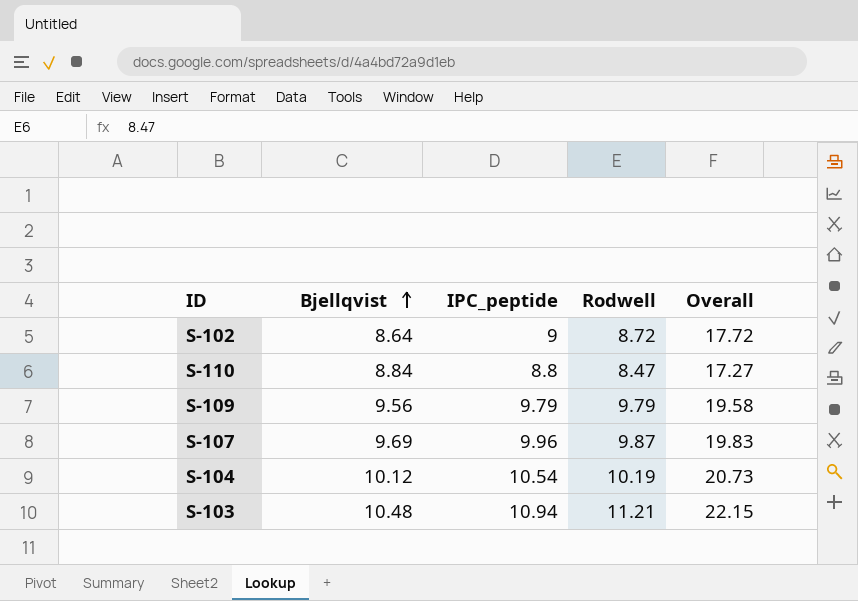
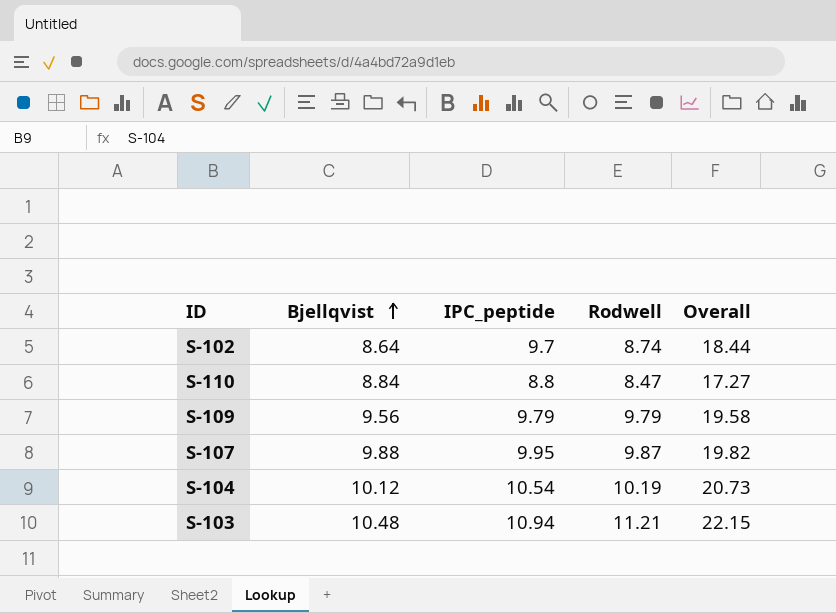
S-102 | IPC_peptide: 9 -> 9.7
S-102 | Rodwell: 8.72 -> 8.74
S-102 | Overall: 17.72 -> 18.44
S-107 | Bjellqvist: 9.69 -> 9.88
S-107 | IPC_peptide: 9.96 -> 9.95
S-107 | Overall: 19.83 -> 19.82

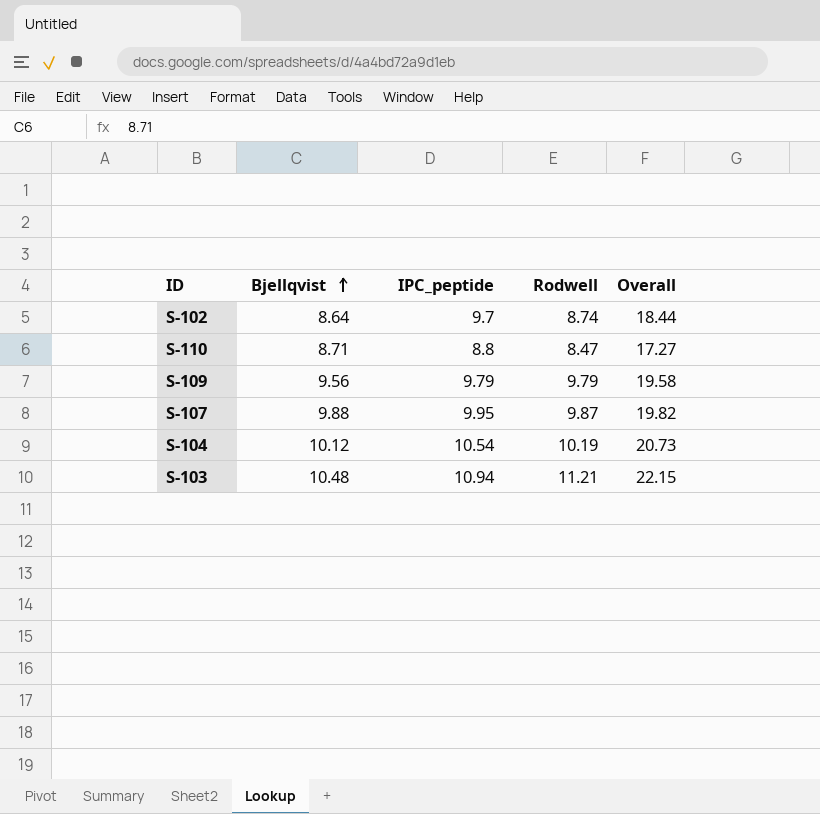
S-110 | Bjellqvist: 8.84 -> 8.71

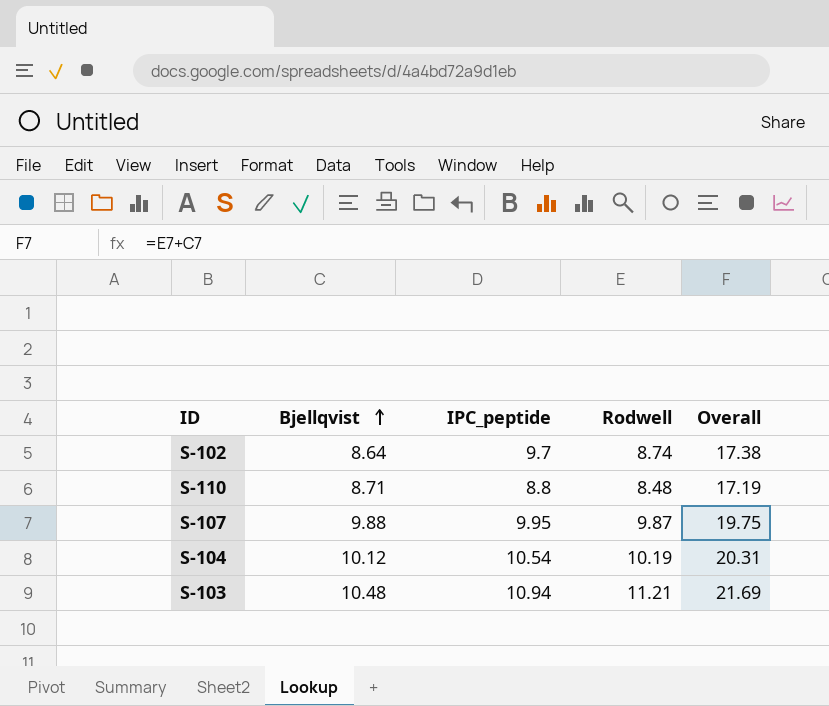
column Overall | formula: [IPC_peptide] + [Rodwell] -> [Bjellqvist] + [Rodwell]
row S-109: 9.56 | 9.79 | 9.79 | 19.58 -> none
S-110 | Rodwell: 8.47 -> 8.48

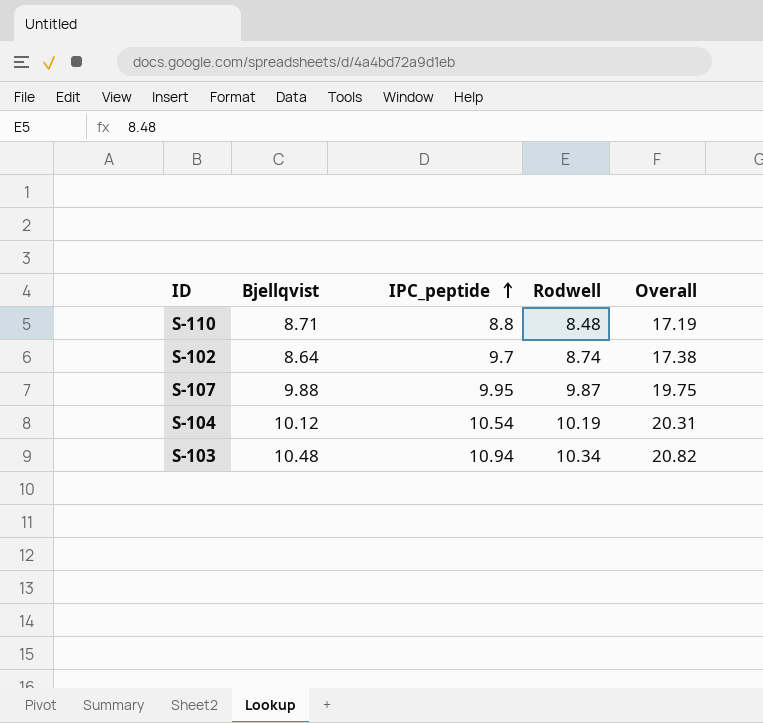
row order: Bjellqvist ascending -> IPC_peptide ascending
S-103 | Rodwell: 11.21 -> 10.34
S-103 | Overall: 21.69 -> 20.82

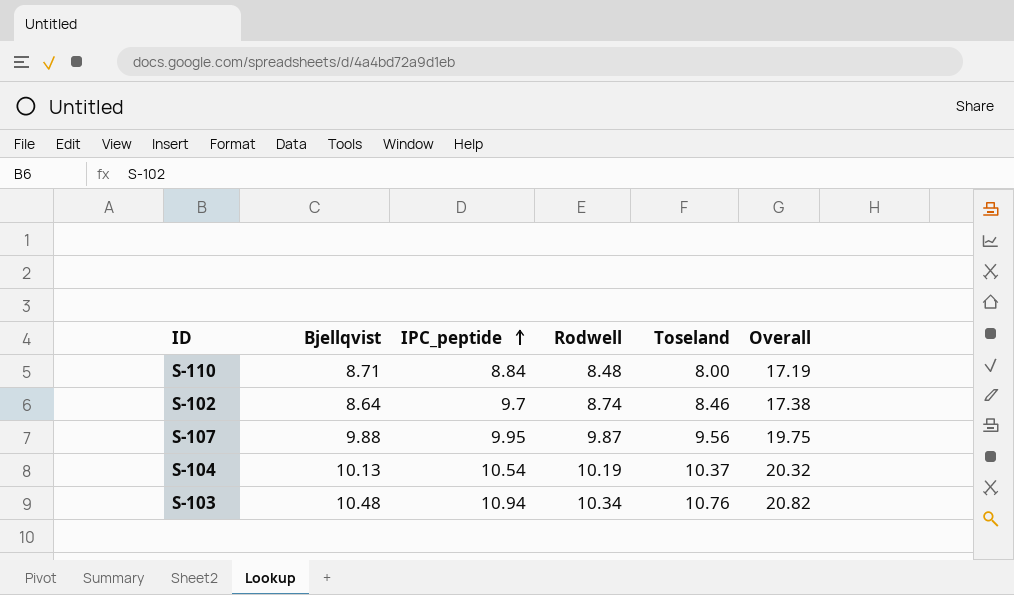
column Toseland | position: none -> 5
S-110 | IPC_peptide: 8.8 -> 8.84
S-104 | Bjellqvist: 10.12 -> 10.13
S-104 | Overall: 20.31 -> 20.32

